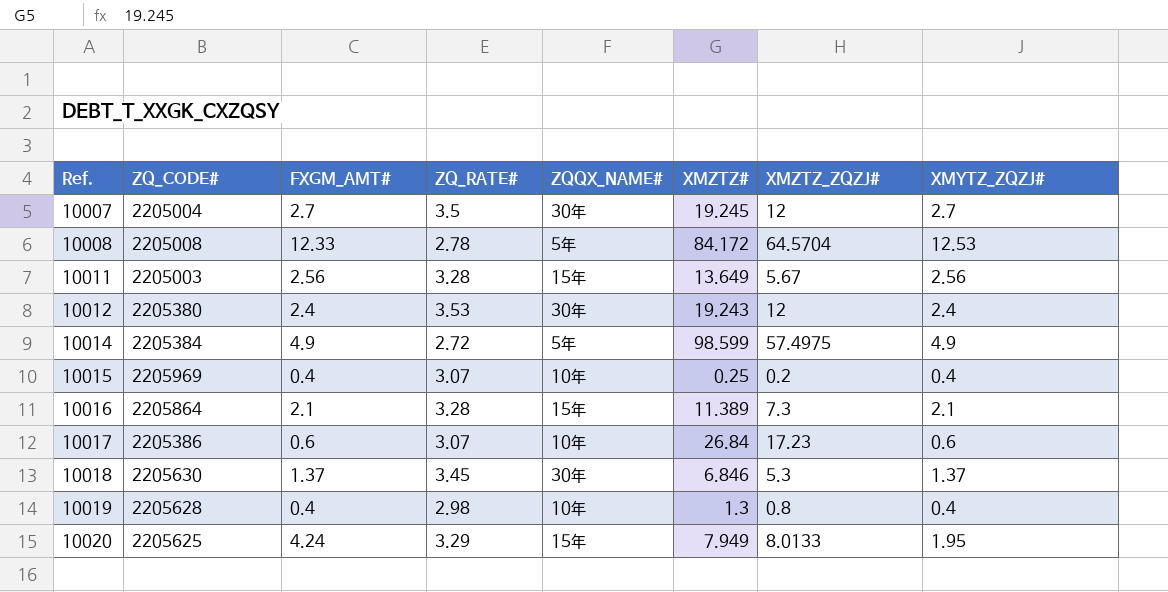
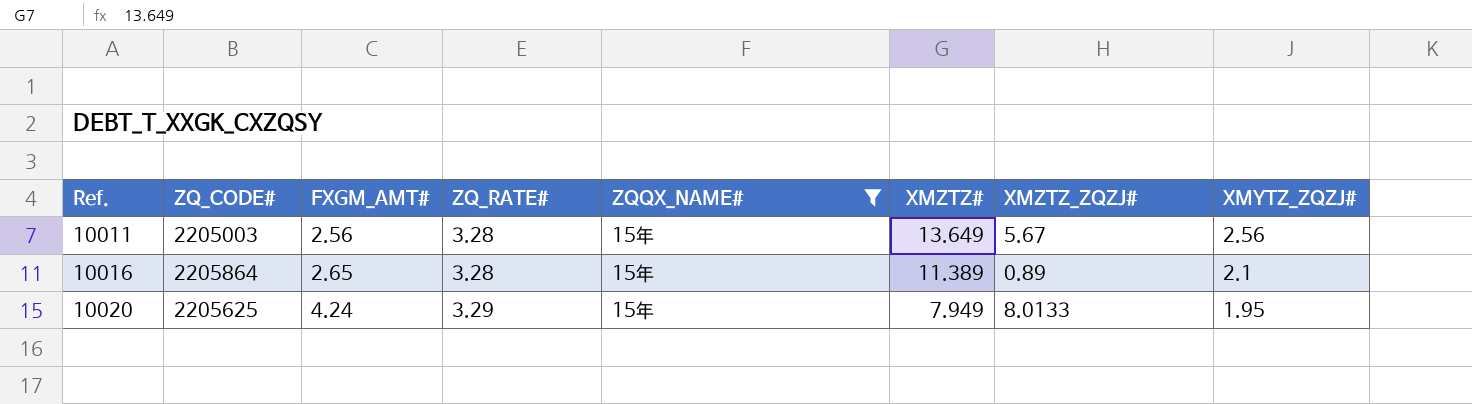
filter: none -> ZQQX_NAME# = 15年
10016 | FXGM_AMT#: 2.1 -> 2.65
10016 | XMZTZ_ZQZJ#: 7.3 -> 0.89

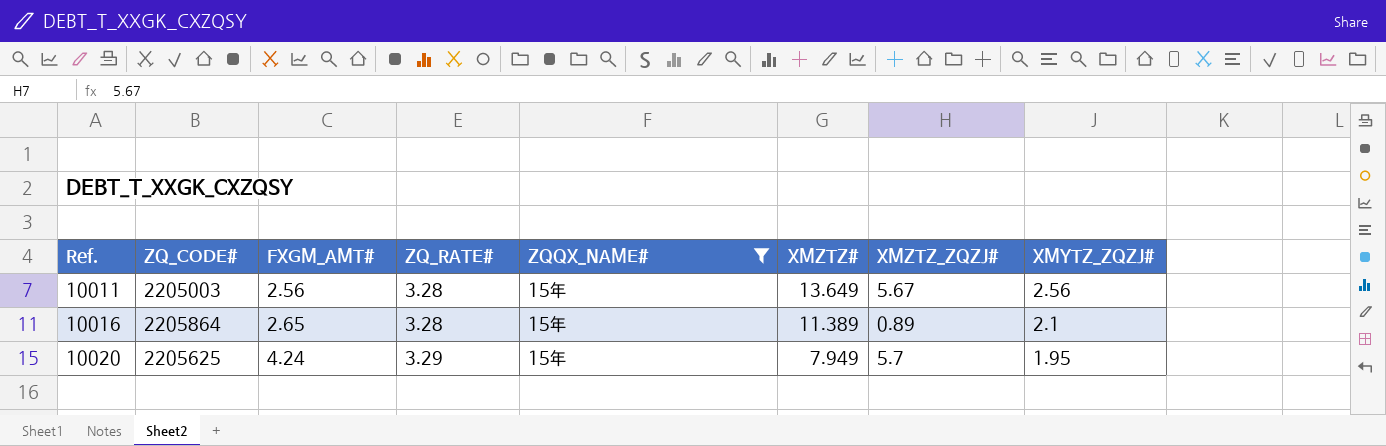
10020 | XMZTZ_ZQZJ#: 8.0133 -> 5.7

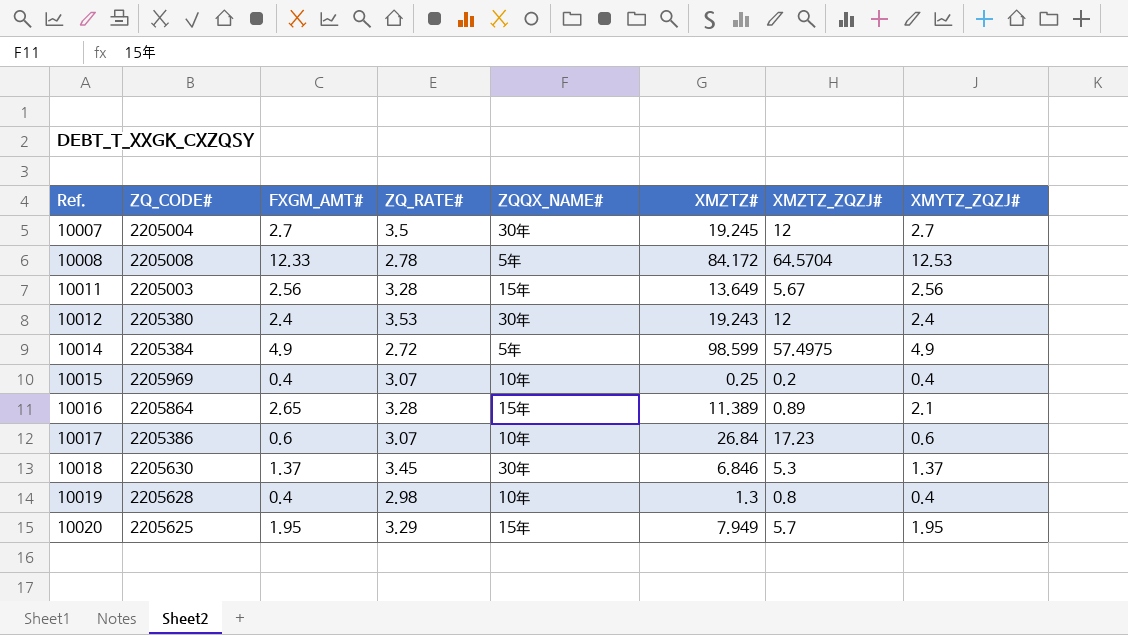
filter: ZQQX_NAME# = 15年 -> none
10020 | FXGM_AMT#: 4.24 -> 1.95

